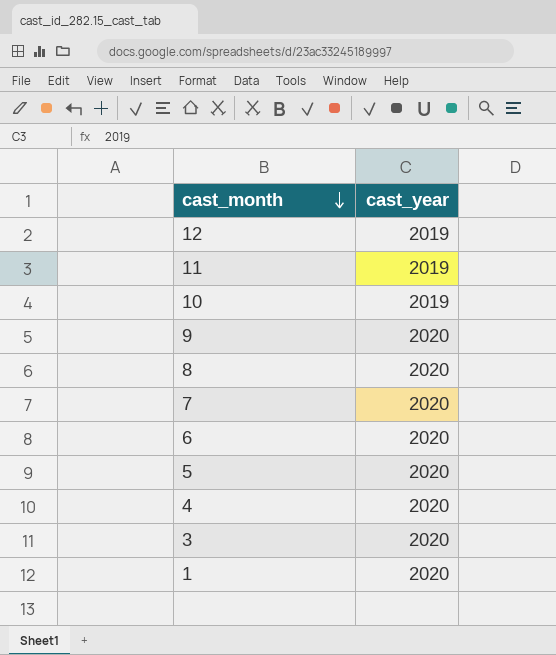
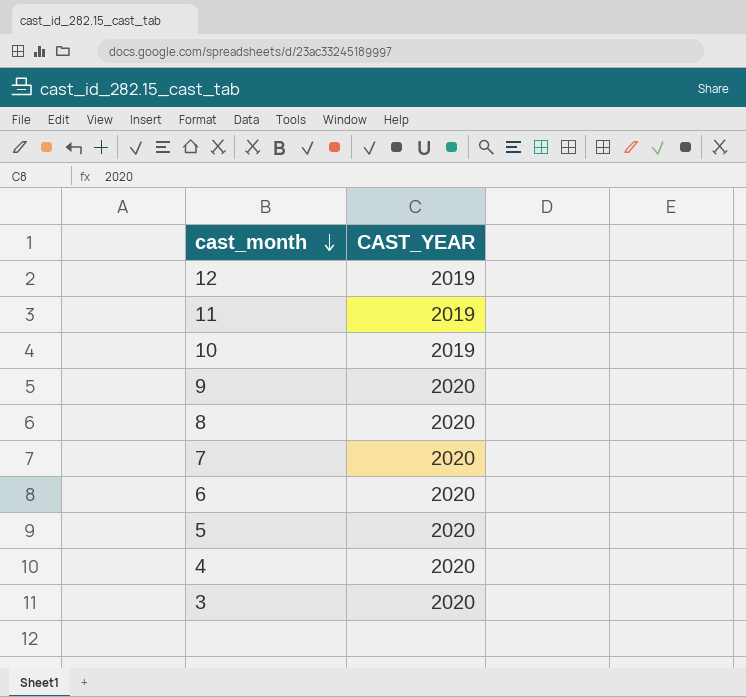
column name: cast_year -> CAST_YEAR
row 1: 2020 -> none

